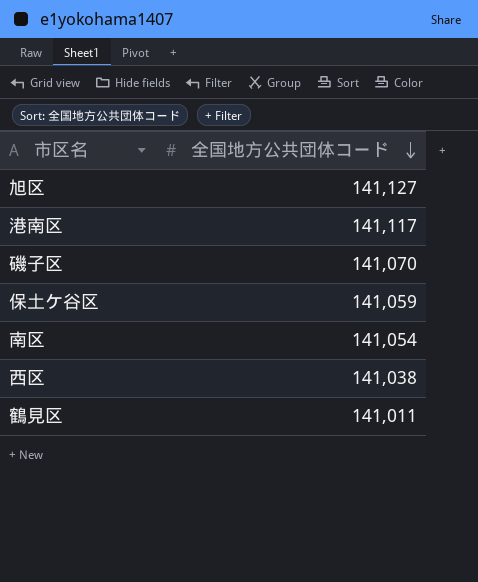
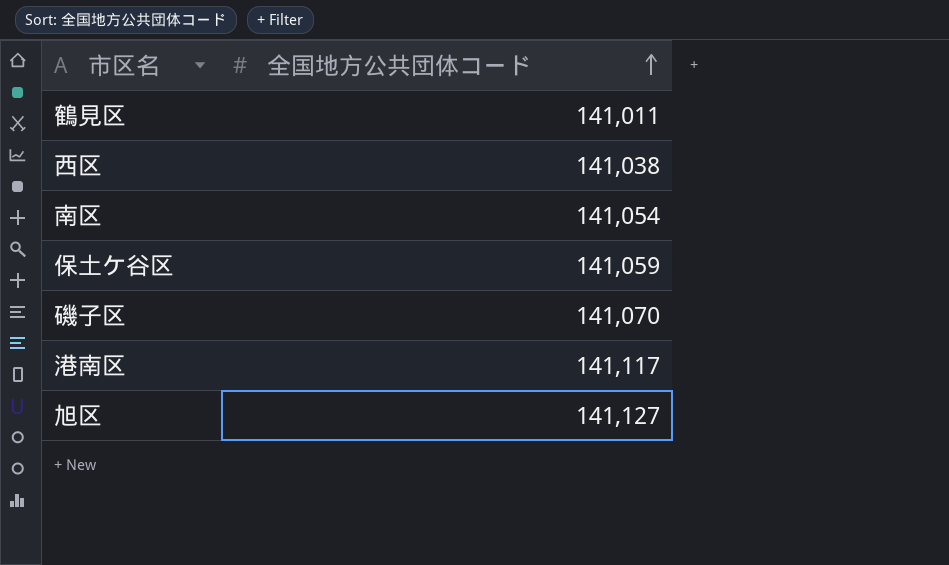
row order: 全国地方公共団体コード descending -> 全国地方公共団体コード ascending

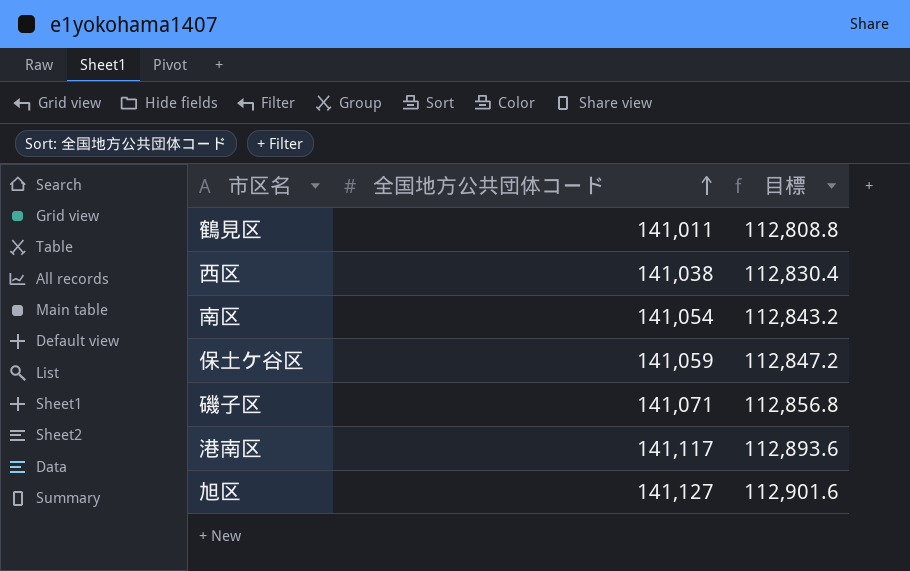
column 目標 | formula: none -> [全国地方公共団体コード] * 0.8
磯子区 | 全国地方公共団体コード: 141,070 -> 141,071

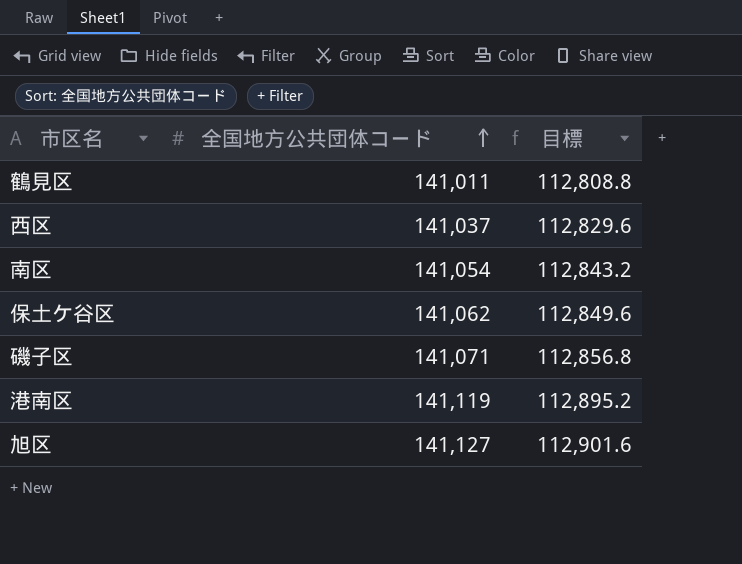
西区 | 全国地方公共団体コード: 141,038 -> 141,037
西区 | 目標: 112,830.4 -> 112,829.6
保土ケ谷区 | 全国地方公共団体コード: 141,059 -> 141,062
保土ケ谷区 | 目標: 112,847.2 -> 112,849.6
港南区 | 全国地方公共団体コード: 141,117 -> 141,119
港南区 | 目標: 112,893.6 -> 112,895.2

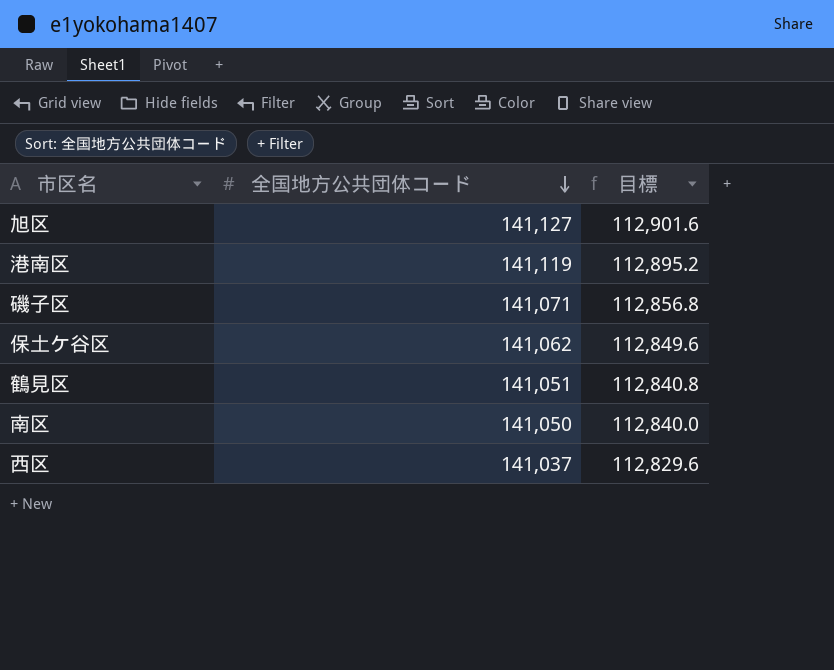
row order: 全国地方公共団体コード ascending -> 全国地方公共団体コード descending
鶴見区 | 全国地方公共団体コード: 141,011 -> 141,051
鶴見区 | 目標: 112,808.8 -> 112,840.8
南区 | 全国地方公共団体コード: 141,054 -> 141,050
南区 | 目標: 112,843.2 -> 112,840.0

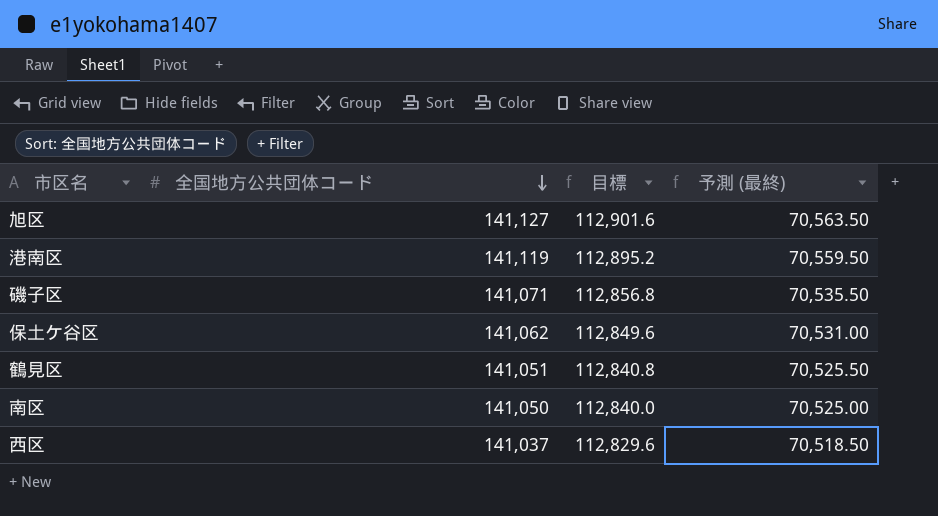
column 予測 (最終) | formula: none -> [全国地方公共団体コード] * 0.5

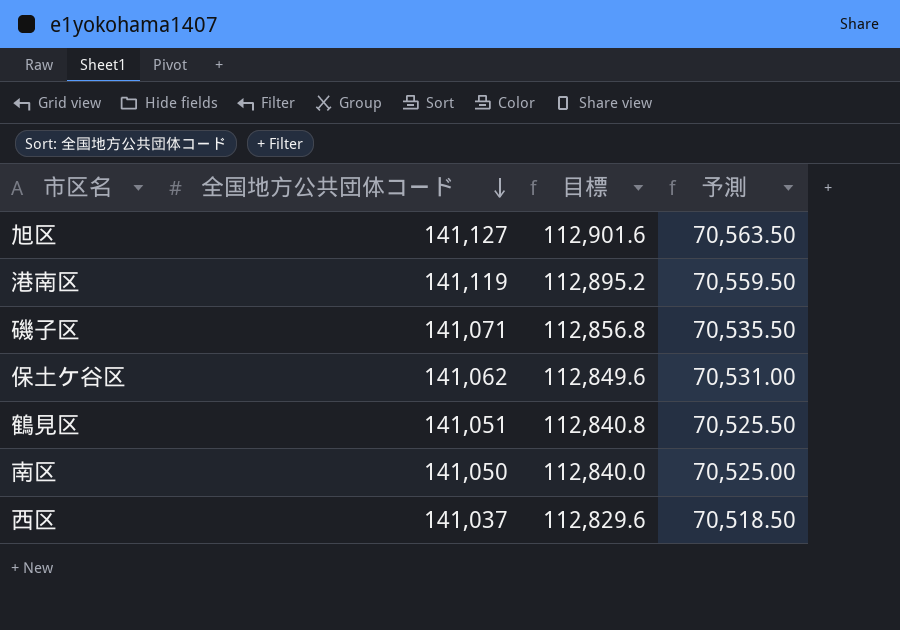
column name: 予測 (最終) -> 予測

